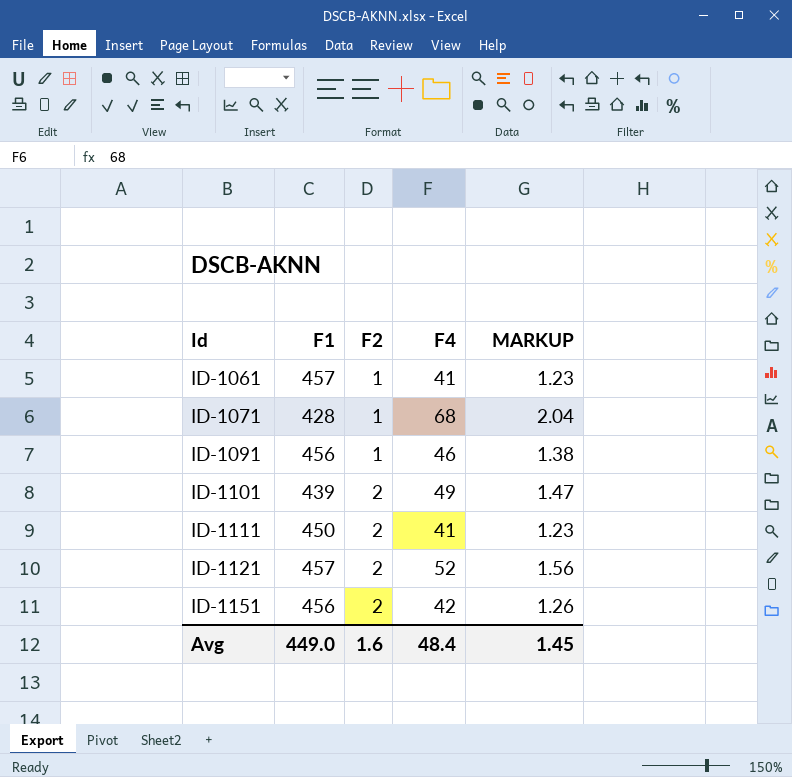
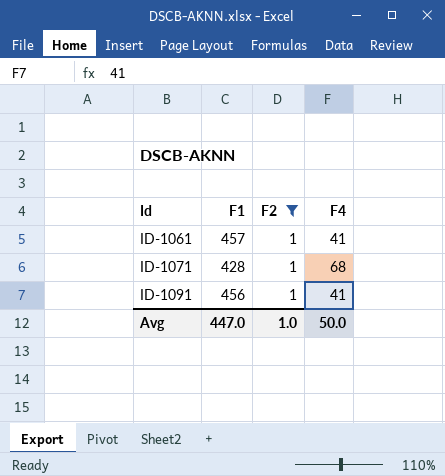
filter: none -> F2 = 1
column MARKUP | formula: [F4] * 0.03 -> none
ID-1091 | F4: 46 -> 41
Avg | F1: 449.0 -> 447.0
Avg | F2: 1.6 -> 1.0
Avg | F4: 48.4 -> 50.0

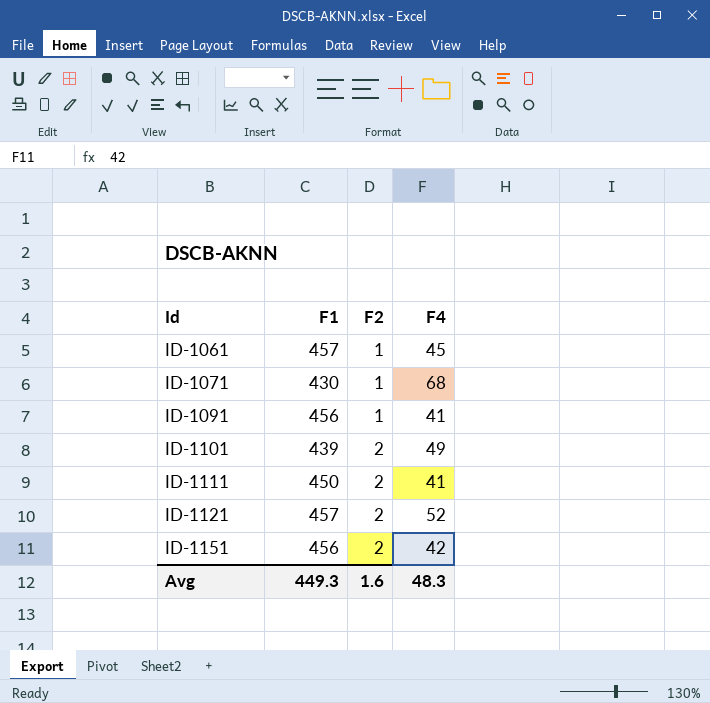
filter: F2 = 1 -> none
ID-1061 | F4: 41 -> 45
ID-1071 | F1: 428 -> 430
Avg | F1: 447.0 -> 449.3
Avg | F2: 1.0 -> 1.6
Avg | F4: 50.0 -> 48.3

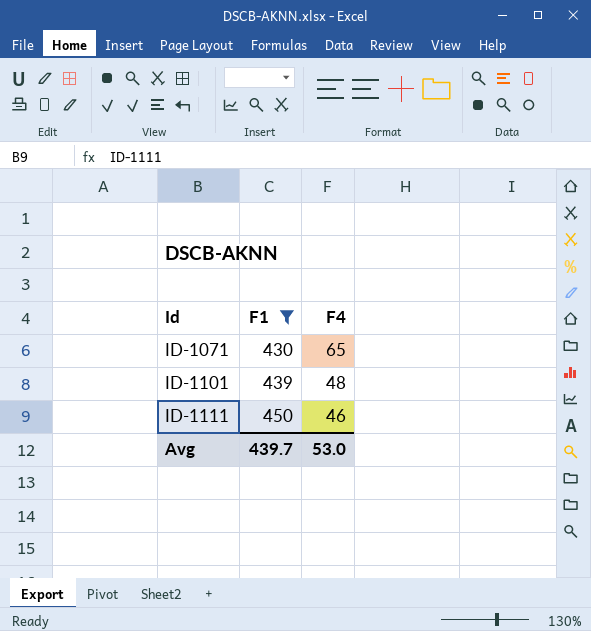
filter: none -> F1 <= 450
column F2 | position: 3 -> none
ID-1071 | F4: 68 -> 65
ID-1101 | F4: 49 -> 48
ID-1111 | F4: 41 -> 46
Avg | F1: 449.3 -> 439.7
Avg | F4: 48.3 -> 53.0

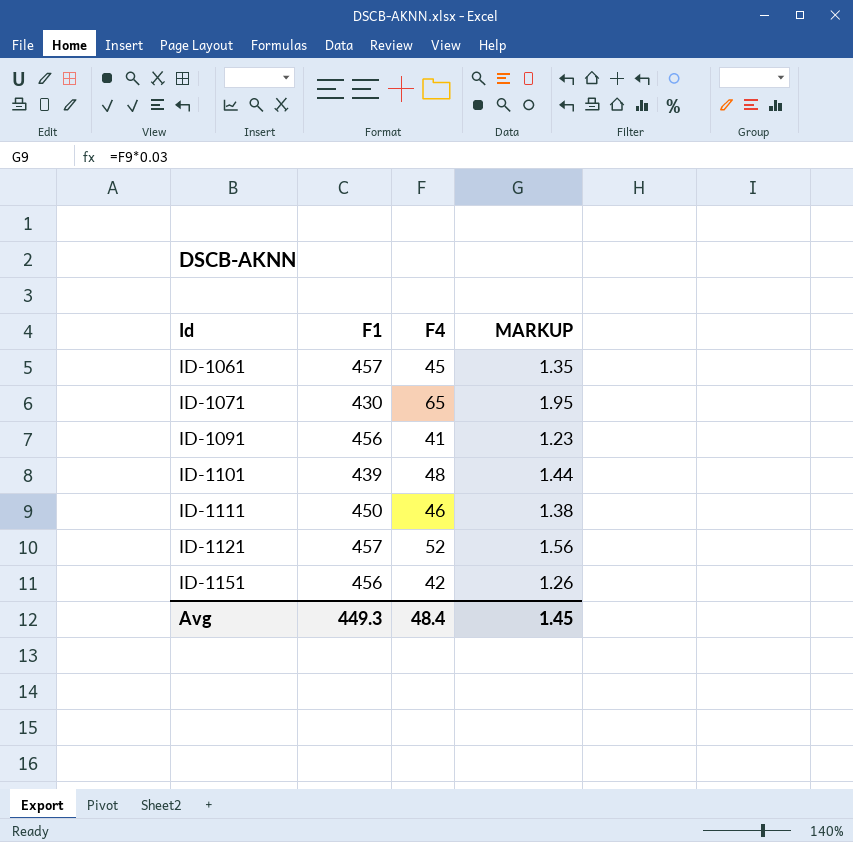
filter: F1 <= 450 -> none
column MARKUP | formula: none -> [F4] * 0.03
Avg | F1: 439.7 -> 449.3
Avg | F4: 53.0 -> 48.4

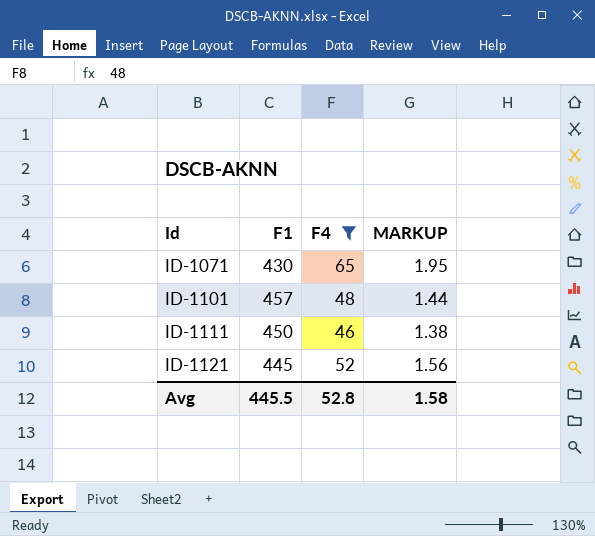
filter: none -> F4 >= 46
ID-1101 | F1: 439 -> 457
ID-1121 | F1: 457 -> 445
Avg | F1: 449.3 -> 445.5
Avg | F4: 48.4 -> 52.8
Avg | MARKUP: 1.45 -> 1.58

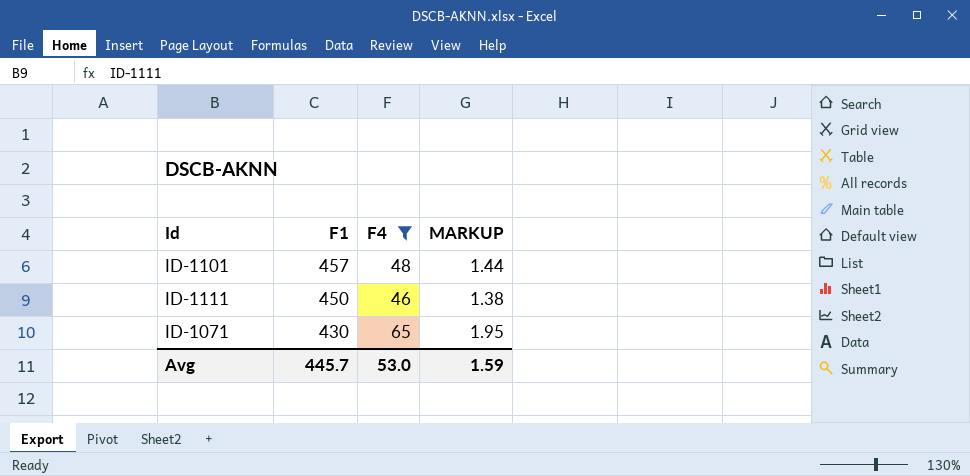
row order: Id ascending -> F1 descending
row ID-1121: 445 | 52 | 1.56 -> none
Avg | F1: 445.5 -> 445.7
Avg | F4: 52.8 -> 53.0
Avg | MARKUP: 1.58 -> 1.59

